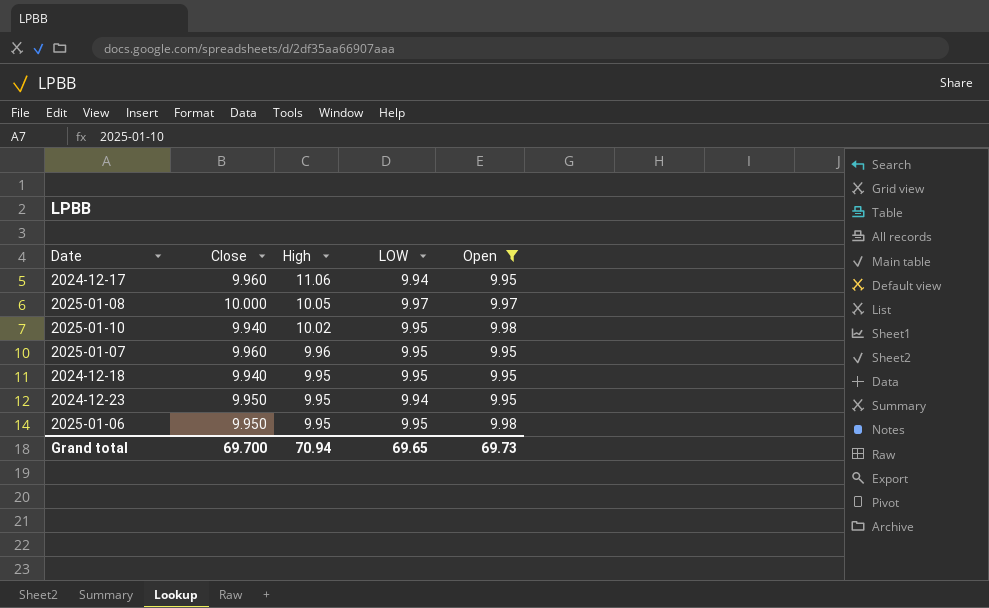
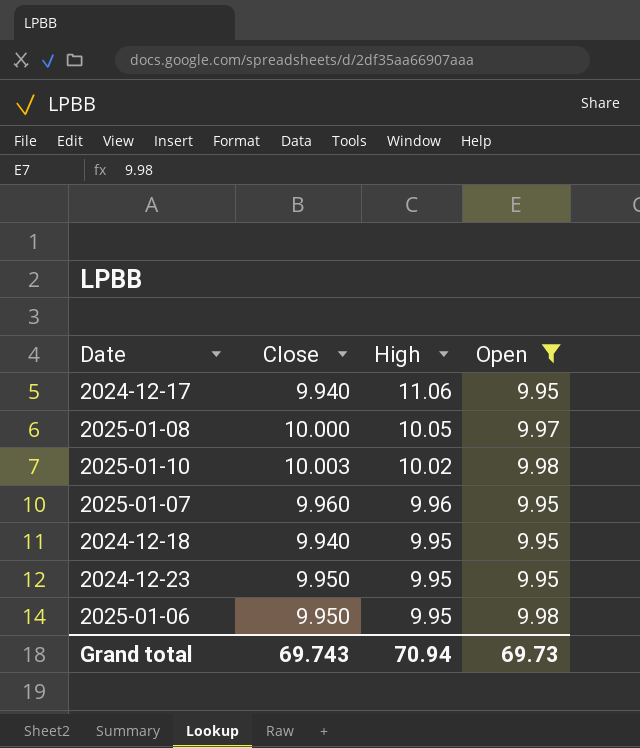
column LOW | position: 4 -> none
2024-12-17 | Close: 9.960 -> 9.940
2025-01-10 | Close: 9.940 -> 10.003
Grand total | Close: 69.700 -> 69.743

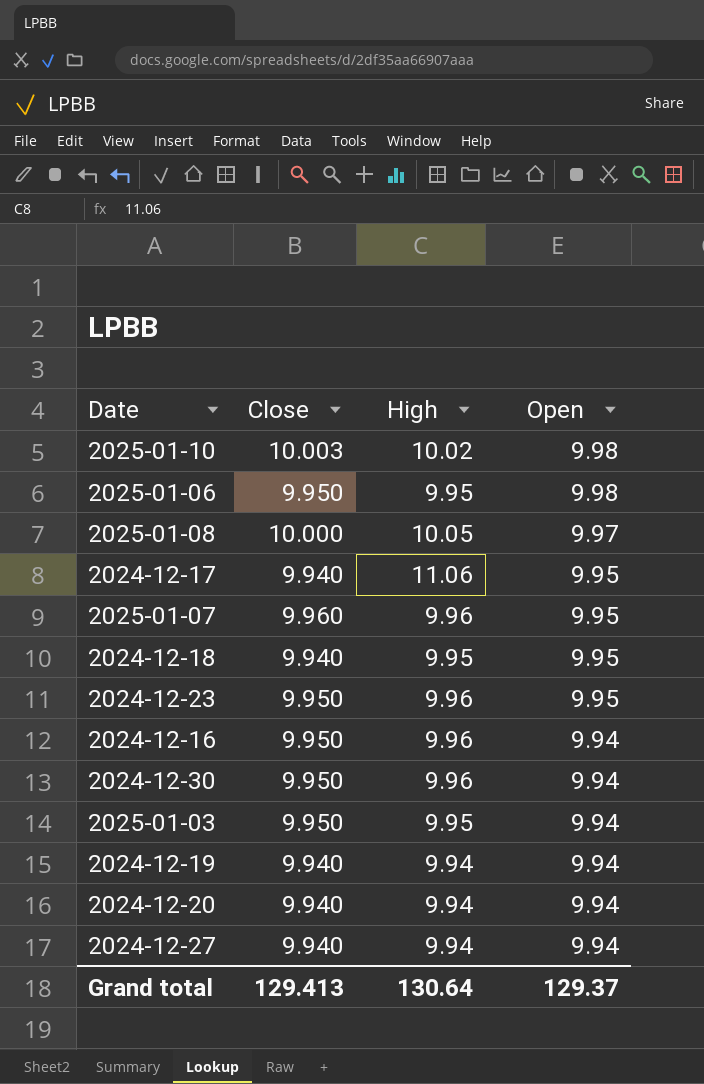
filter: Open != 9.94 -> none
row order: High descending -> Open descending
2024-12-23 | High: 9.95 -> 9.96
Grand total | Close: 69.743 -> 129.413
Grand total | High: 70.94 -> 130.64
Grand total | Open: 69.73 -> 129.37

